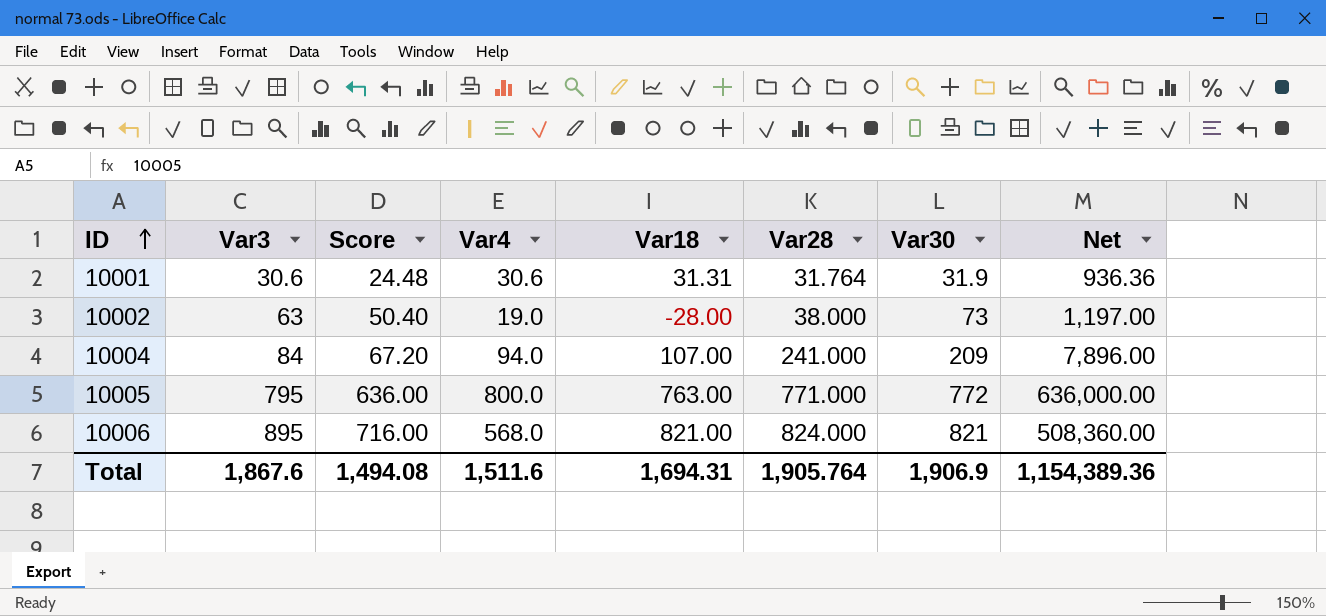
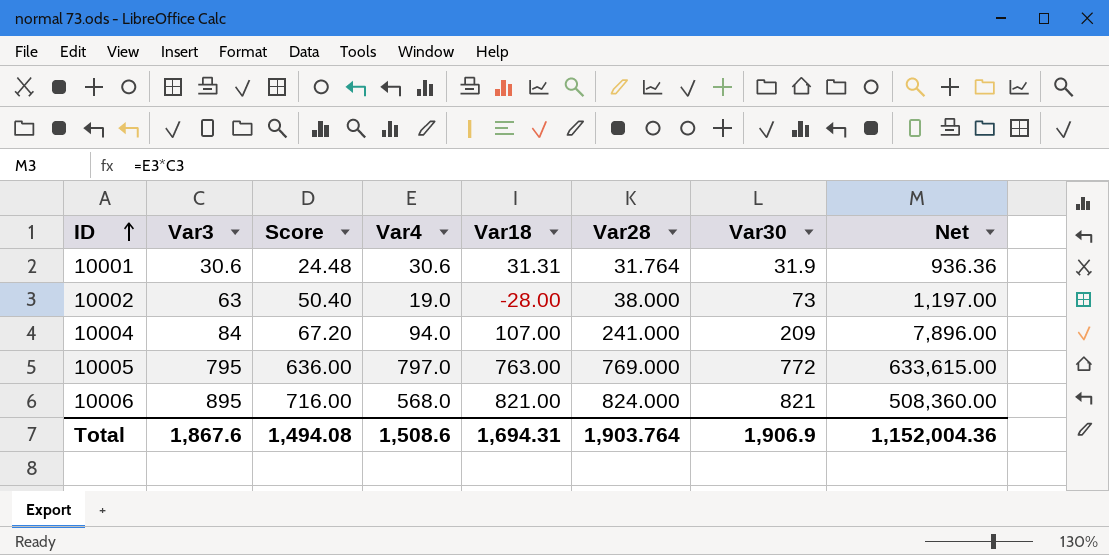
10005 | Var4: 800.0 -> 797.0
10005 | Var28: 771.000 -> 769.000
10005 | Net: 636,000.00 -> 633,615.00
Total | Var4: 1,511.6 -> 1,508.6
Total | Var28: 1,905.764 -> 1,903.764
Total | Net: 1,154,389.36 -> 1,152,004.36

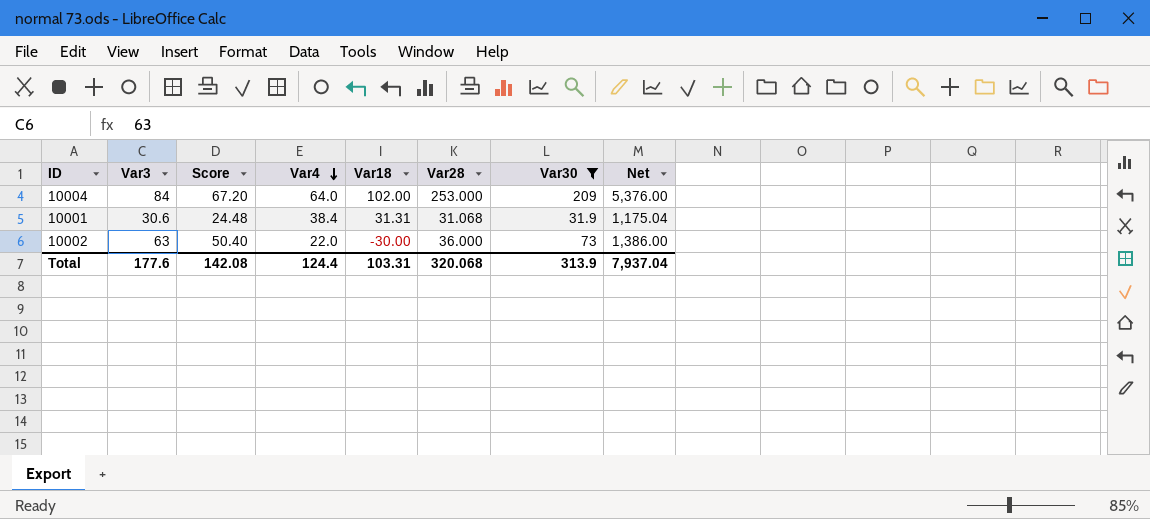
filter: none -> Var30 <= 209
row order: ID ascending -> Var4 descending
10004 | Var4: 94.0 -> 64.0
10004 | Var18: 107.00 -> 102.00
10004 | Var28: 241.000 -> 253.000
10004 | Net: 7,896.00 -> 5,376.00
10001 | Var4: 30.6 -> 38.4
10001 | Var28: 31.764 -> 31.068
10001 | Net: 936.36 -> 1,175.04
10002 | Var4: 19.0 -> 22.0
10002 | Var18: -28.00 -> -30.00
10002 | Var28: 38.000 -> 36.000
10002 | Net: 1,197.00 -> 1,386.00
Total | Var3: 1,867.6 -> 177.6
Total | Score: 1,494.08 -> 142.08
Total | Var4: 1,508.6 -> 124.4
Total | Var18: 1,694.31 -> 103.31
Total | Var28: 1,903.764 -> 320.068
Total | Var30: 1,906.9 -> 313.9
Total | Net: 1,152,004.36 -> 7,937.04

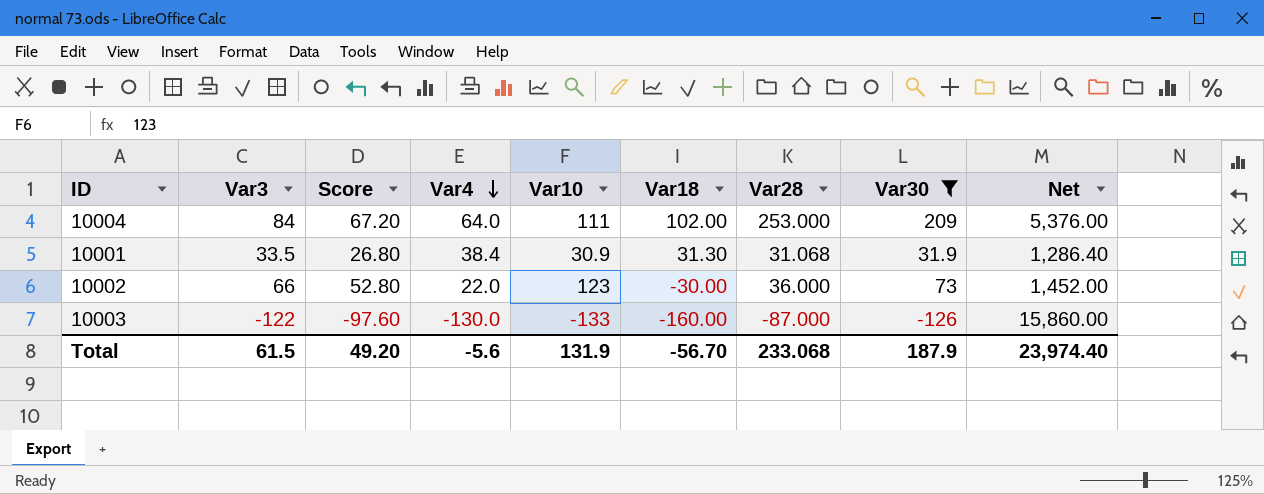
column Var10 | position: none -> 5
10001 | Var3: 30.6 -> 33.5
10001 | Score: 24.48 -> 26.80
10001 | Var18: 31.31 -> 31.30
10001 | Net: 1,175.04 -> 1,286.40
10002 | Var3: 63 -> 66
10002 | Score: 50.40 -> 52.80
10002 | Net: 1,386.00 -> 1,452.00
row 10003: none -> -122 | -97.60 | -130.0 | -133 | -160.00 | -87.000 | -126 | 15,860.00
Total | Var3: 177.6 -> 61.5
Total | Score: 142.08 -> 49.20
Total | Var4: 124.4 -> -5.6
Total | Var18: 103.31 -> -56.70
Total | Var28: 320.068 -> 233.068
Total | Var30: 313.9 -> 187.9
Total | Net: 7,937.04 -> 23,974.40

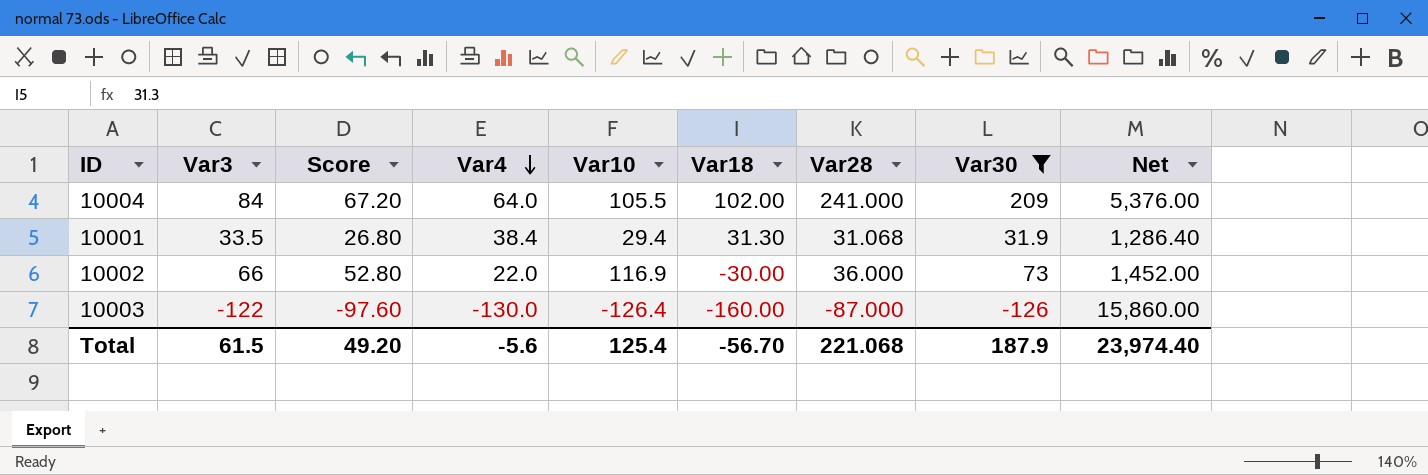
10004 | Var10: 111 -> 105.5
10004 | Var28: 253.000 -> 241.000
10001 | Var10: 30.9 -> 29.4
10002 | Var10: 123 -> 116.9
10003 | Var10: -133 -> -126.4
Total | Var10: 131.9 -> 125.4
Total | Var28: 233.068 -> 221.068

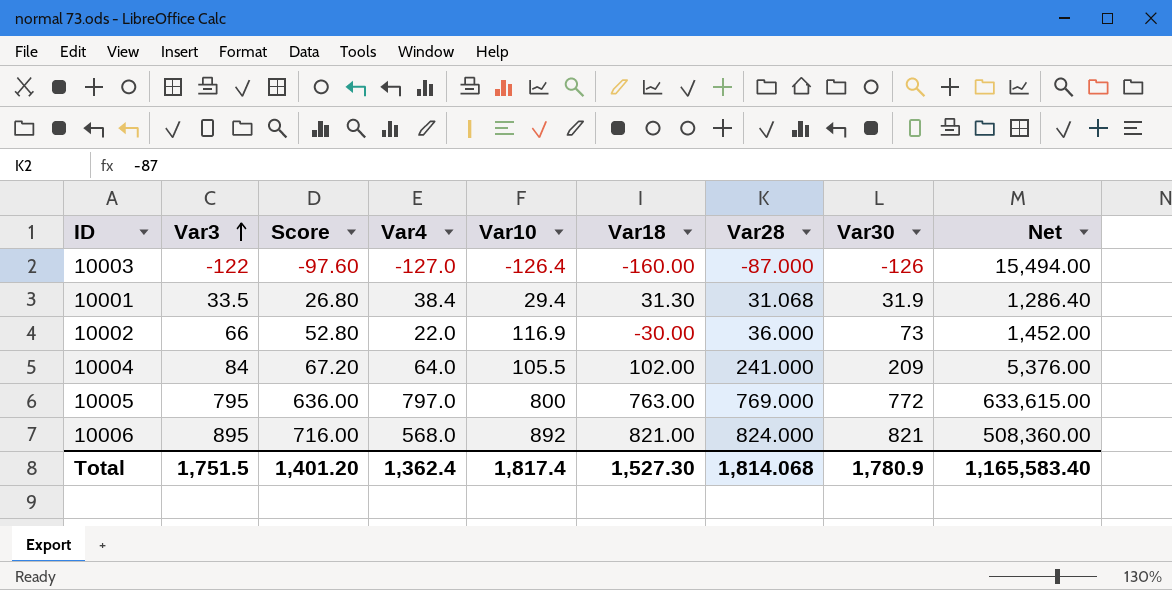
filter: Var30 <= 209 -> none
row order: Var4 descending -> Var3 ascending
10003 | Var4: -130.0 -> -127.0
10003 | Net: 15,860.00 -> 15,494.00
Total | Var3: 61.5 -> 1,751.5
Total | Score: 49.20 -> 1,401.20
Total | Var4: -5.6 -> 1,362.4
Total | Var10: 125.4 -> 1,817.4
Total | Var18: -56.70 -> 1,527.30
Total | Var28: 221.068 -> 1,814.068
Total | Var30: 187.9 -> 1,780.9
Total | Net: 23,974.40 -> 1,165,583.40

